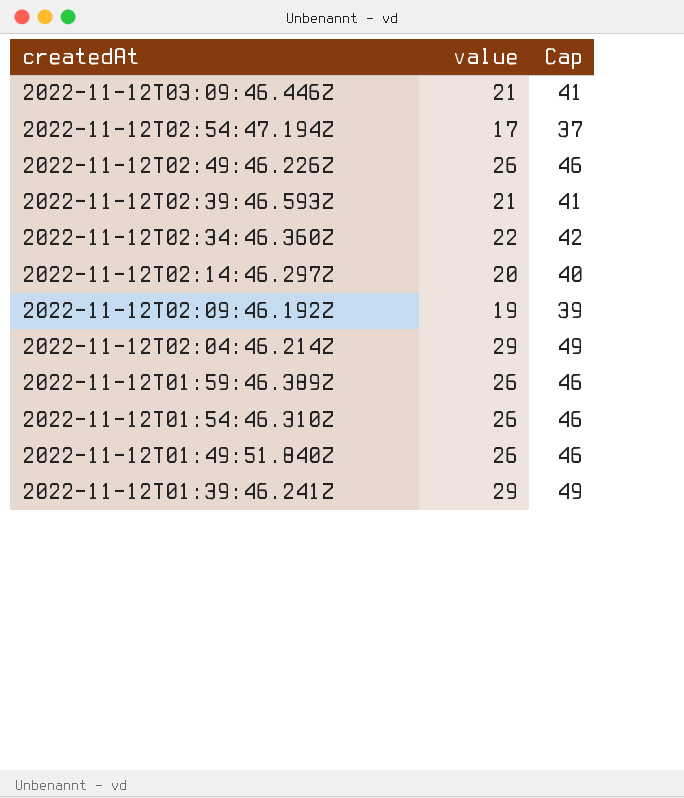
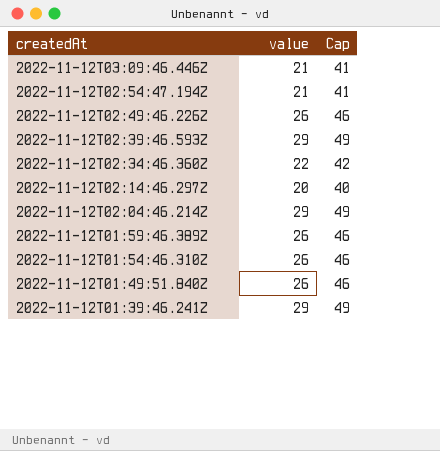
row 2022-11-12T02:09:46.192Z: 19 | 39 -> none
2022-11-12T02:54:47.194Z | value: 17 -> 21
2022-11-12T02:54:47.194Z | Cap: 37 -> 41
2022-11-12T02:39:46.593Z | value: 21 -> 29
2022-11-12T02:39:46.593Z | Cap: 41 -> 49

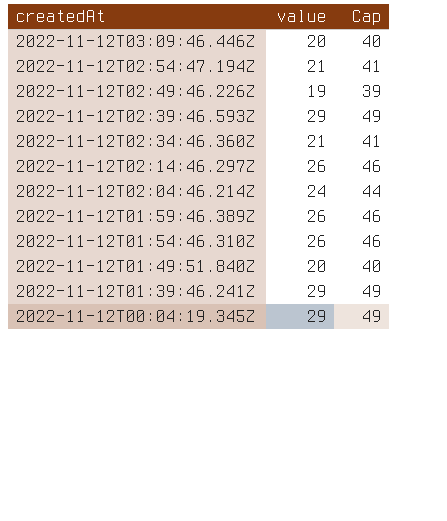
2022-11-12T03:09:46.446Z | value: 21 -> 20
2022-11-12T03:09:46.446Z | Cap: 41 -> 40
2022-11-12T02:49:46.226Z | value: 26 -> 19
2022-11-12T02:49:46.226Z | Cap: 46 -> 39
2022-11-12T02:34:46.360Z | value: 22 -> 21
2022-11-12T02:34:46.360Z | Cap: 42 -> 41
2022-11-12T02:14:46.297Z | value: 20 -> 26
2022-11-12T02:14:46.297Z | Cap: 40 -> 46
2022-11-12T02:04:46.214Z | value: 29 -> 24
2022-11-12T02:04:46.214Z | Cap: 49 -> 44
2022-11-12T01:49:51.840Z | value: 26 -> 20
2022-11-12T01:49:51.840Z | Cap: 46 -> 40
row 2022-11-12T00:04:19.345Z: none -> 29 | 49

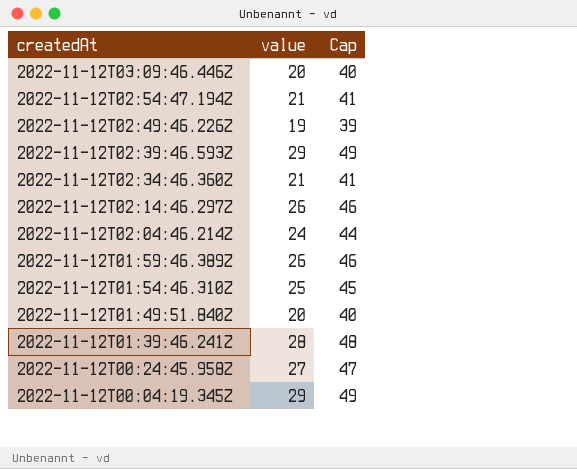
2022-11-12T01:54:46.310Z | value: 26 -> 25
2022-11-12T01:54:46.310Z | Cap: 46 -> 45
2022-11-12T01:39:46.241Z | value: 29 -> 28
2022-11-12T01:39:46.241Z | Cap: 49 -> 48
row 2022-11-12T00:24:45.958Z: none -> 27 | 47

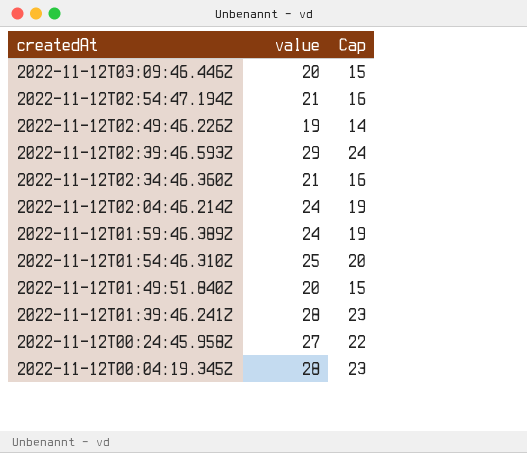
column Cap | formula: [value] + 20 -> [value] - 5
row 2022-11-12T02:14:46.297Z: 26 | 46 -> none
2022-11-12T01:59:46.389Z | value: 26 -> 24
2022-11-12T00:04:19.345Z | value: 29 -> 28

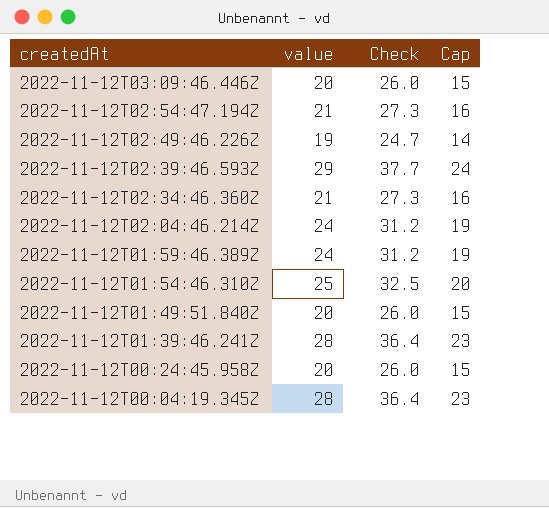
column Check | formula: none -> [value] * 1.3
2022-11-12T00:24:45.958Z | value: 27 -> 20
2022-11-12T00:24:45.958Z | Cap: 22 -> 15

